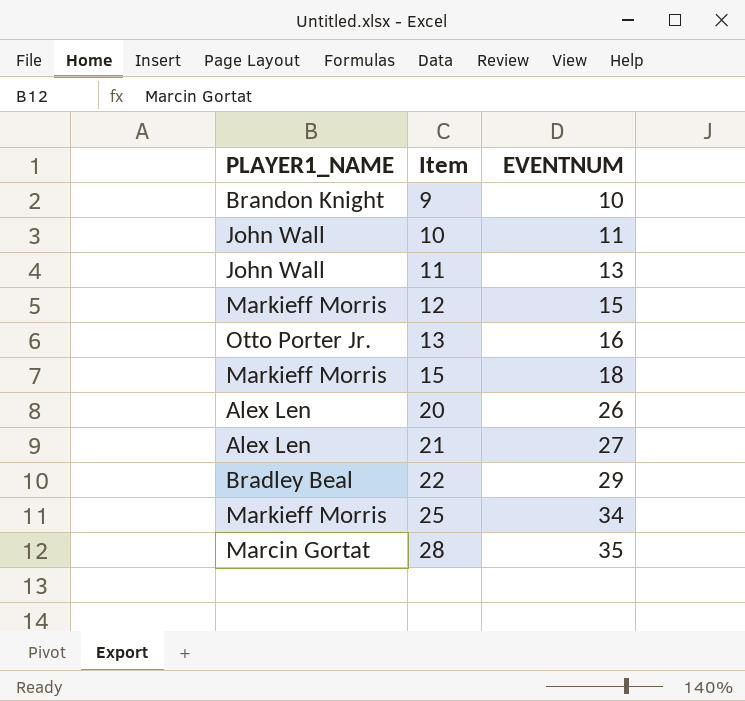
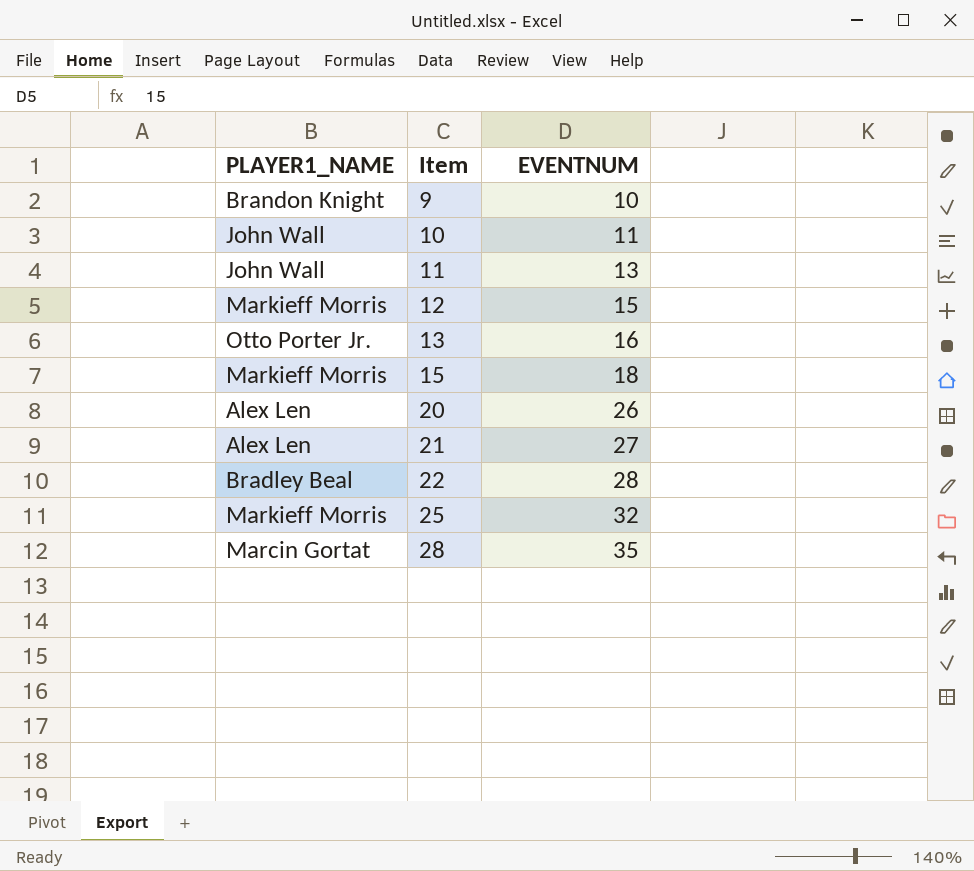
22 | EVENTNUM: 29 -> 28
25 | EVENTNUM: 34 -> 32

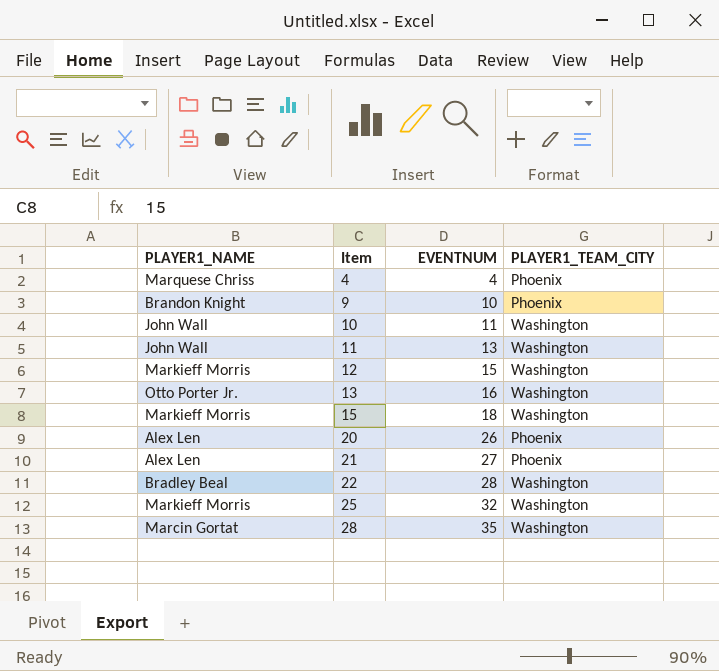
column PLAYER1_TEAM_CITY | position: none -> 4
row 4: none -> Marquese Chriss | 4 | Phoenix

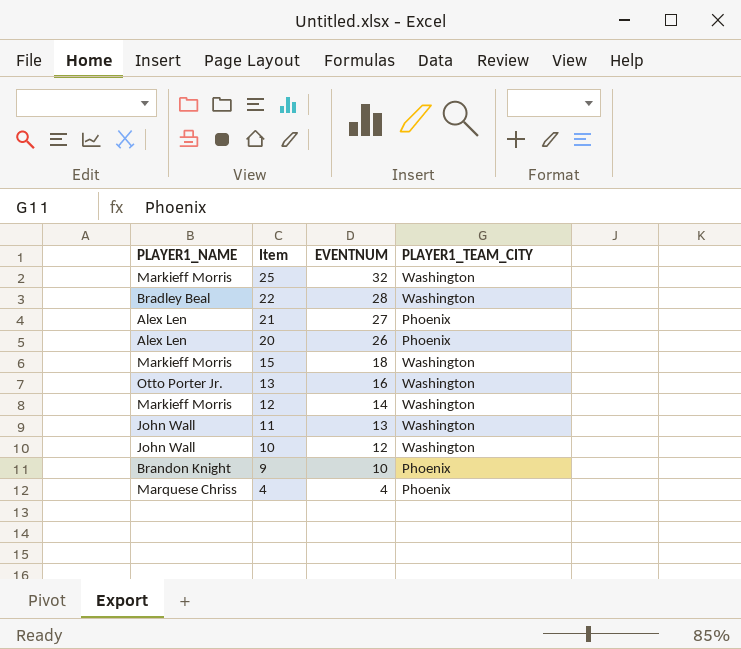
row order: Item ascending -> Item descending
row 28: Marcin Gortat | 35 | Washington -> none
12 | EVENTNUM: 15 -> 14
10 | EVENTNUM: 11 -> 12

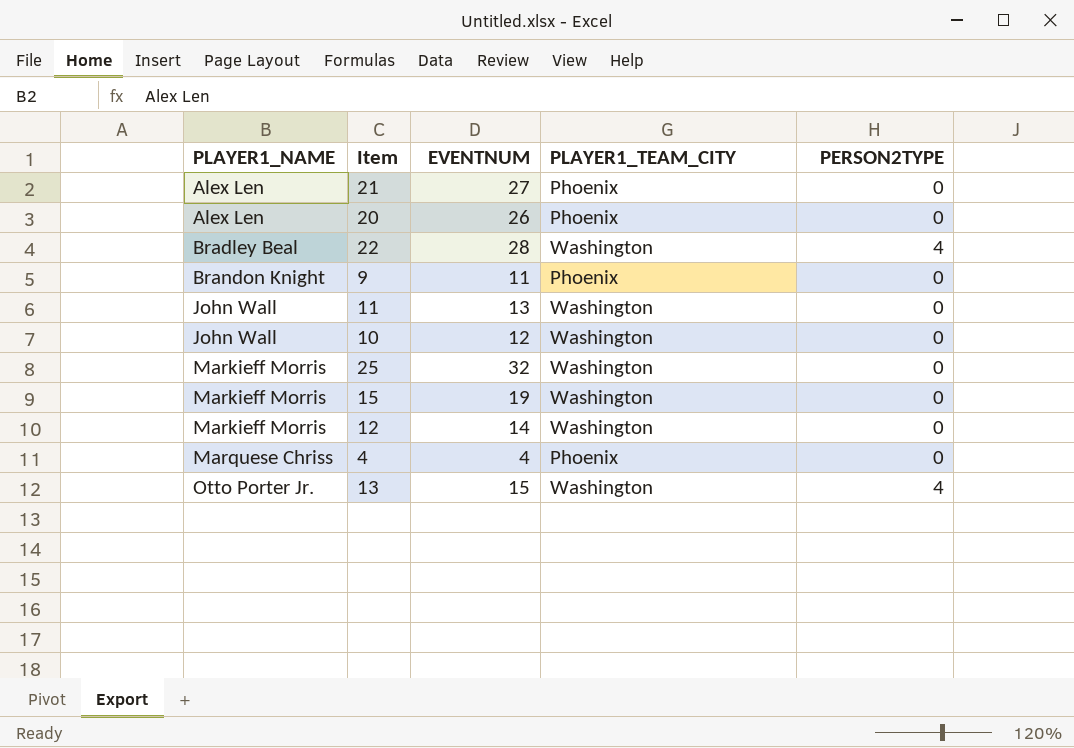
row order: Item descending -> PLAYER1_NAME ascending
column PERSON2TYPE | position: none -> 5
9 | EVENTNUM: 10 -> 11
15 | EVENTNUM: 18 -> 19
13 | EVENTNUM: 16 -> 15

